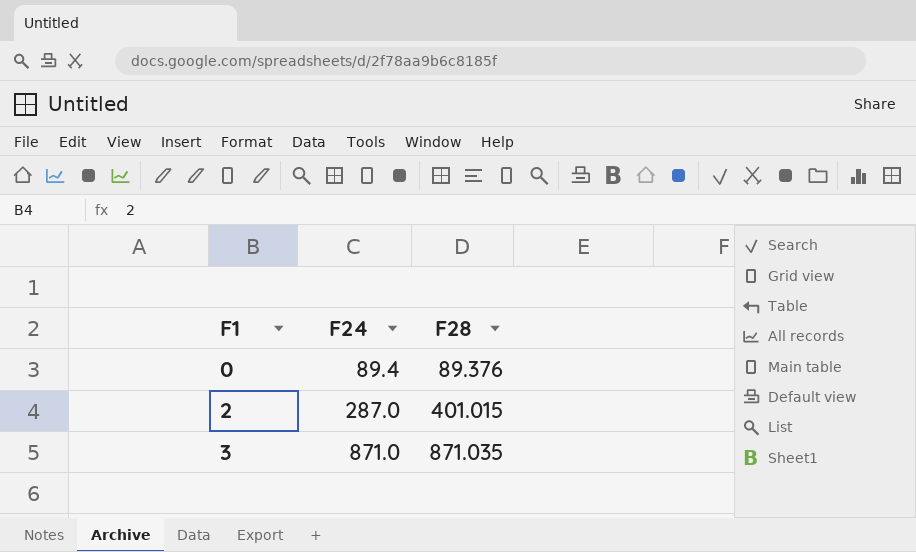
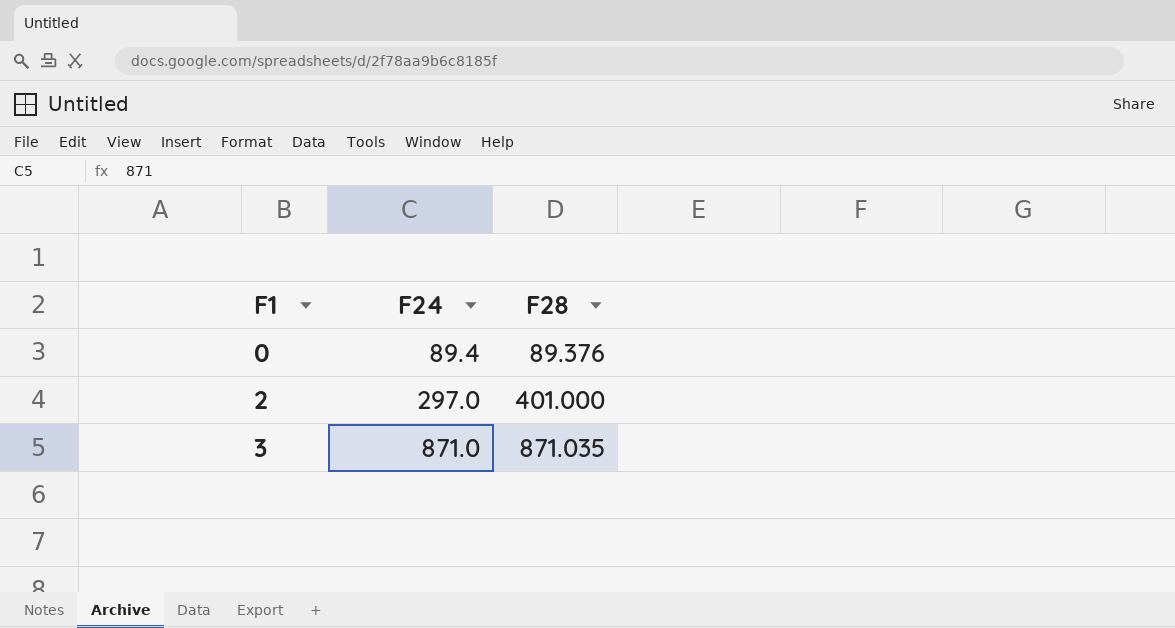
2 | F24: 287.0 -> 297.0
2 | F28: 401.015 -> 401.000

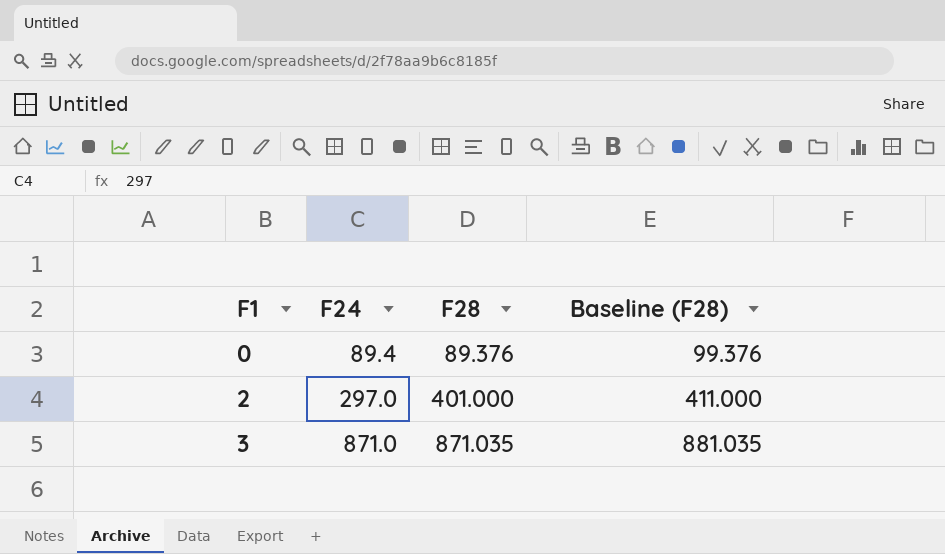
column Baseline (F28) | formula: none -> [F28] + 10

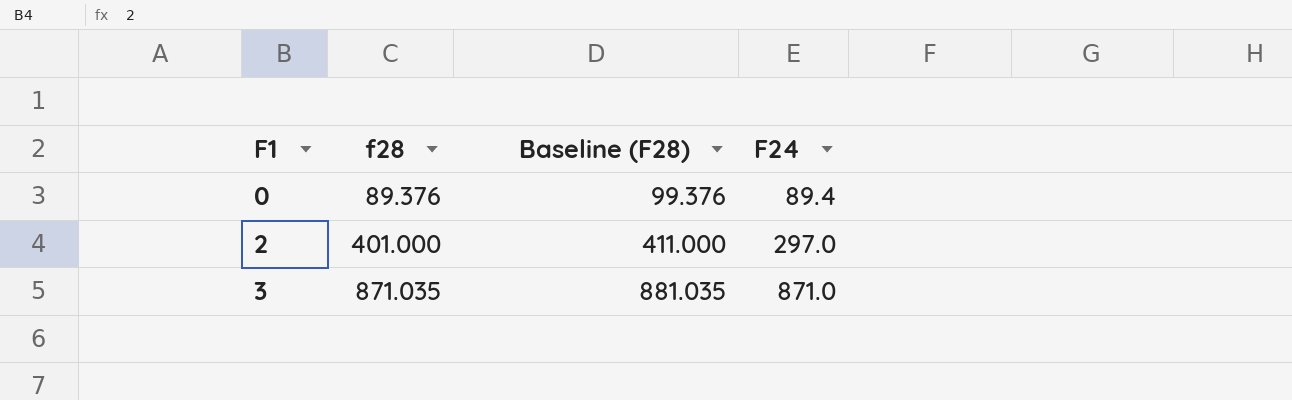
column name: F28 -> f28
column F24 | position: 2 -> 4

